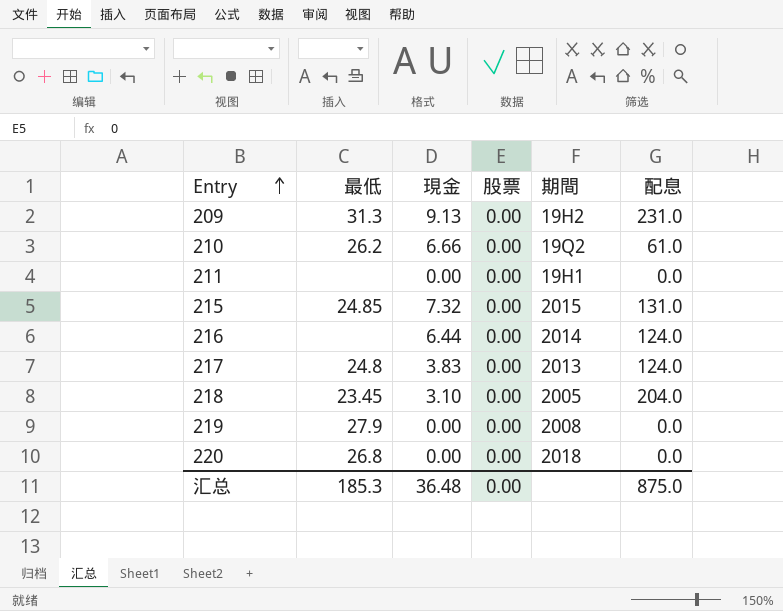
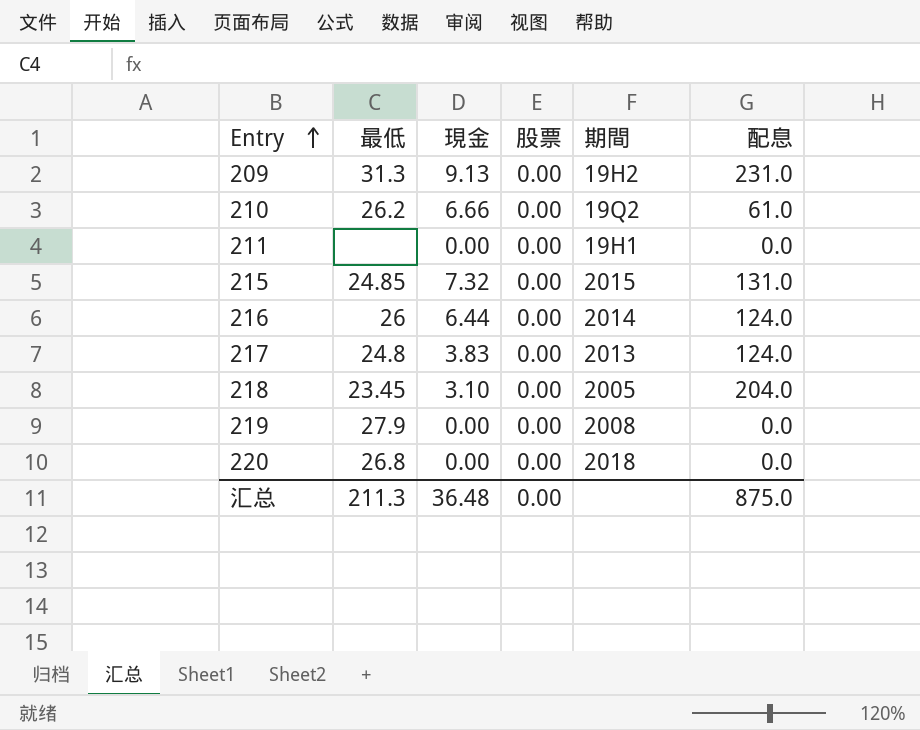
216 | 最低: none -> 26
汇总 | 最低: 185.3 -> 211.3

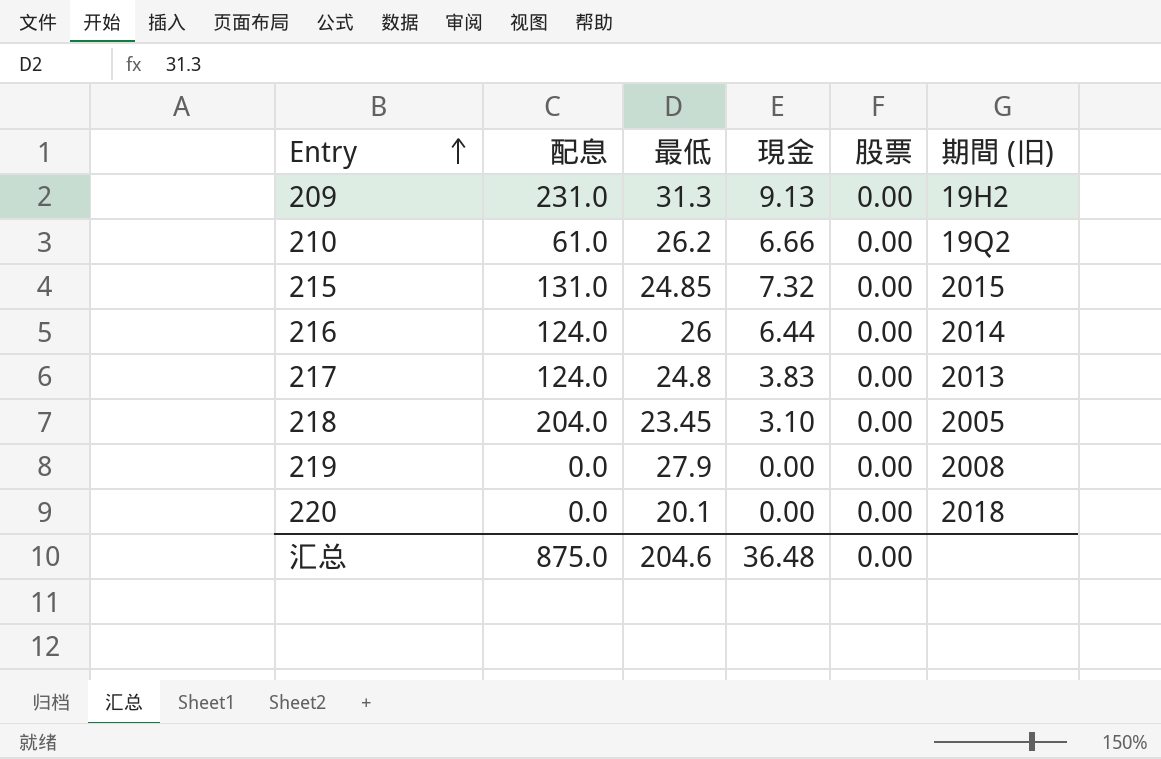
column 配息 | position: 6 -> 2
column name: 期間 -> 期間 (旧)
row 211: none | 0.00 | 0.00 | 19H1 | 0.0 -> none
220 | 最低: 26.8 -> 20.1
汇总 | 最低: 211.3 -> 204.6

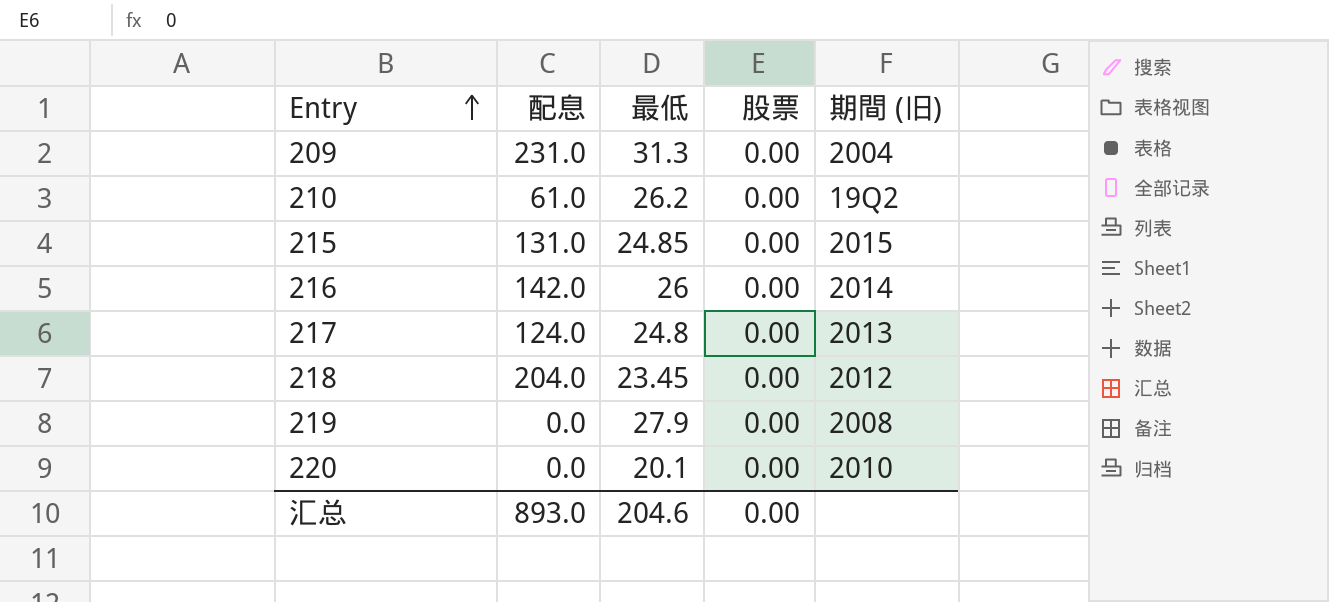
column 現金 | position: 4 -> none
209 | 期間 (旧): 19H2 -> 2004
216 | 配息: 124.0 -> 142.0
218 | 期間 (旧): 2005 -> 2012
220 | 期間 (旧): 2018 -> 2010
汇总 | 配息: 875.0 -> 893.0

